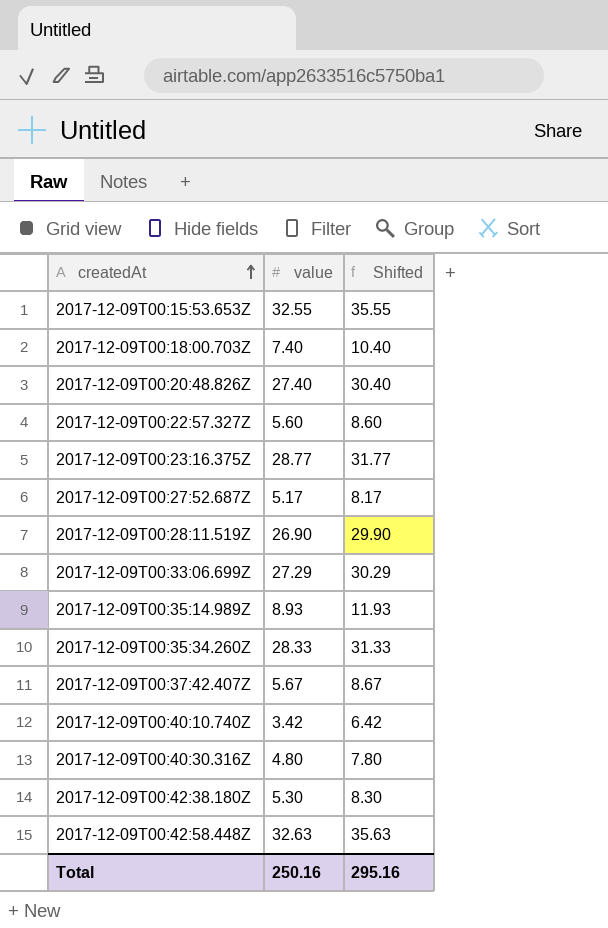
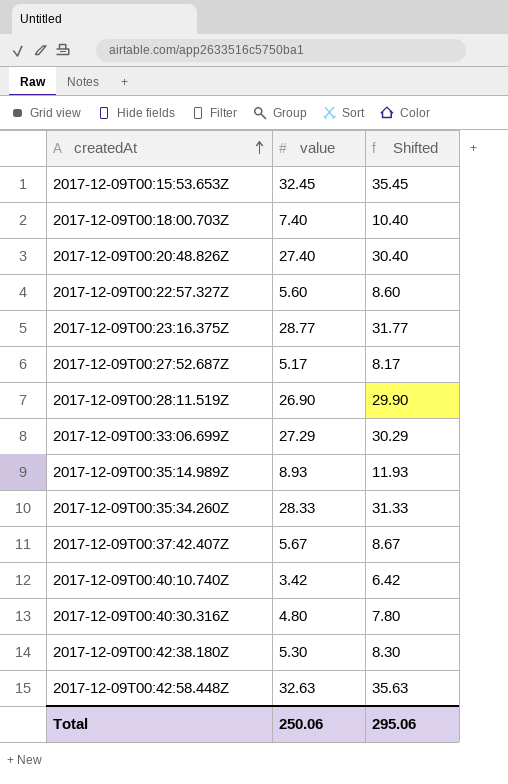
2017-12-09T00:15:53.653Z | value: 32.55 -> 32.45
2017-12-09T00:15:53.653Z | Shifted: 35.55 -> 35.45
Total | value: 250.16 -> 250.06
Total | Shifted: 295.16 -> 295.06

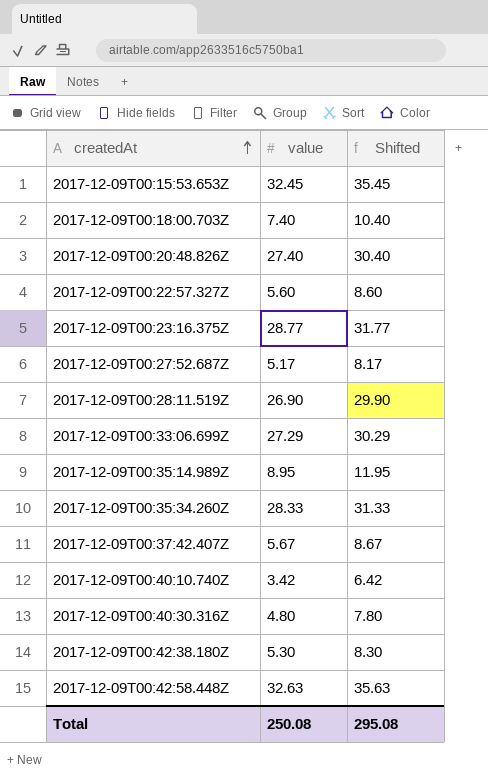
2017-12-09T00:35:14.989Z | value: 8.93 -> 8.95
2017-12-09T00:35:14.989Z | Shifted: 11.93 -> 11.95
Total | value: 250.06 -> 250.08
Total | Shifted: 295.06 -> 295.08

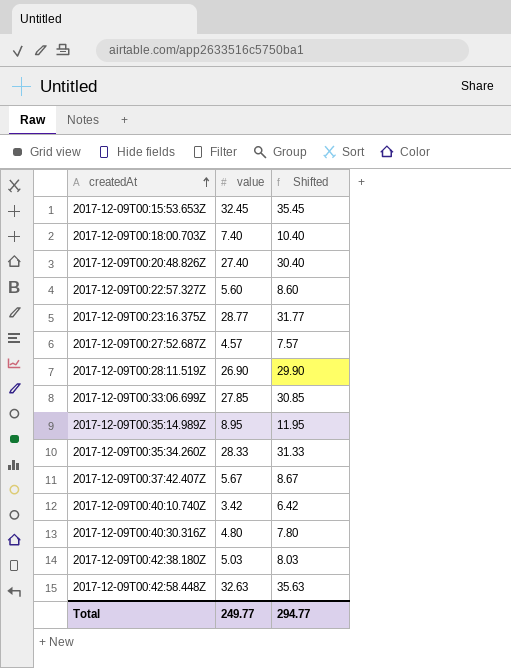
2017-12-09T00:27:52.687Z | value: 5.17 -> 4.57
2017-12-09T00:27:52.687Z | Shifted: 8.17 -> 7.57
2017-12-09T00:33:06.699Z | value: 27.29 -> 27.85
2017-12-09T00:33:06.699Z | Shifted: 30.29 -> 30.85
2017-12-09T00:42:38.180Z | value: 5.30 -> 5.03
2017-12-09T00:42:38.180Z | Shifted: 8.30 -> 8.03
Total | value: 250.08 -> 249.77
Total | Shifted: 295.08 -> 294.77

